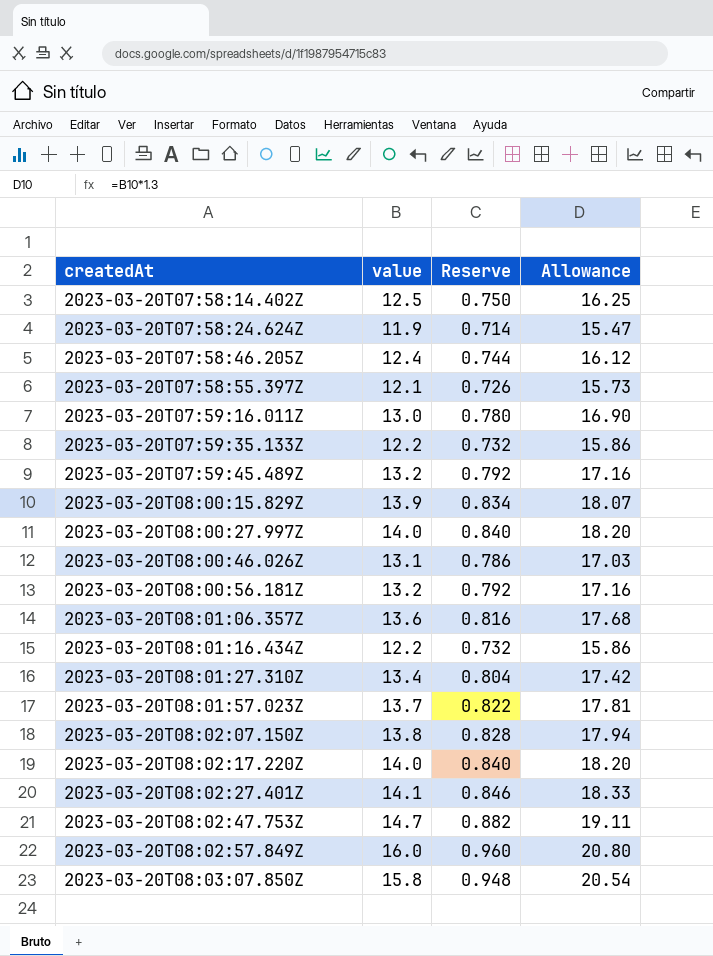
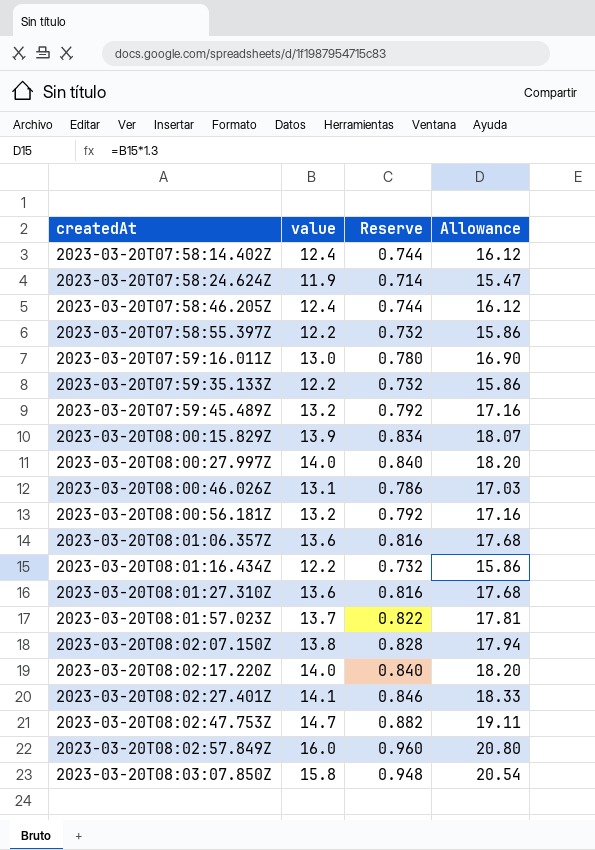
2023-03-20T07:58:14.402Z | value: 12.5 -> 12.4
2023-03-20T07:58:14.402Z | Reserve: 0.750 -> 0.744
2023-03-20T07:58:14.402Z | Allowance: 16.25 -> 16.12
2023-03-20T07:58:55.397Z | value: 12.1 -> 12.2
2023-03-20T07:58:55.397Z | Reserve: 0.726 -> 0.732
2023-03-20T07:58:55.397Z | Allowance: 15.73 -> 15.86
2023-03-20T08:01:27.310Z | value: 13.4 -> 13.6
2023-03-20T08:01:27.310Z | Reserve: 0.804 -> 0.816
2023-03-20T08:01:27.310Z | Allowance: 17.42 -> 17.68

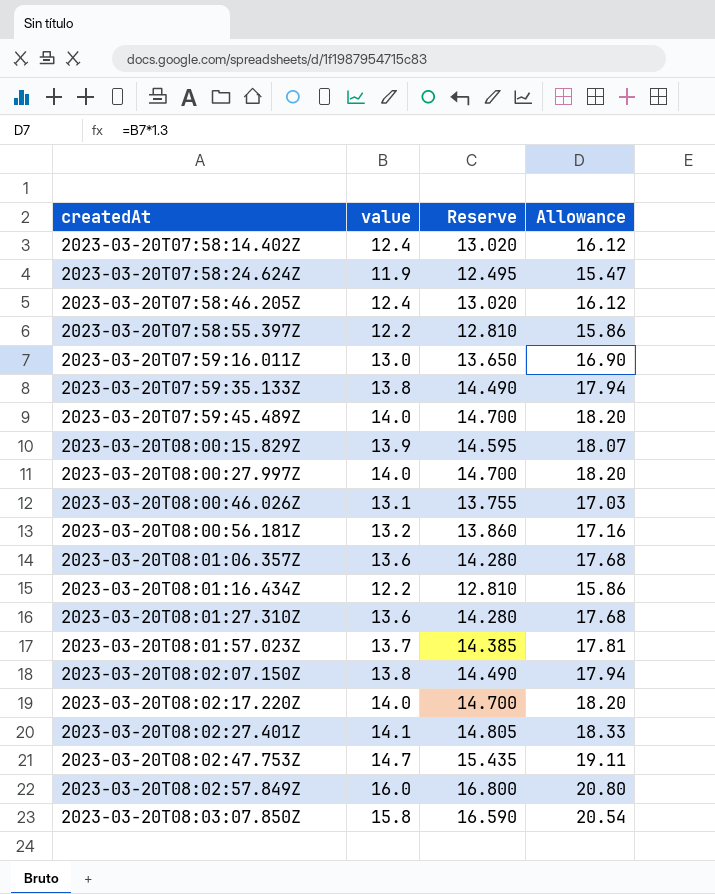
column Reserve | formula: [value] * 0.06 -> [value] * 1.05
2023-03-20T07:59:35.133Z | value: 12.2 -> 13.8
2023-03-20T07:59:35.133Z | Allowance: 15.86 -> 17.94
2023-03-20T07:59:45.489Z | value: 13.2 -> 14.0
2023-03-20T07:59:45.489Z | Allowance: 17.16 -> 18.20

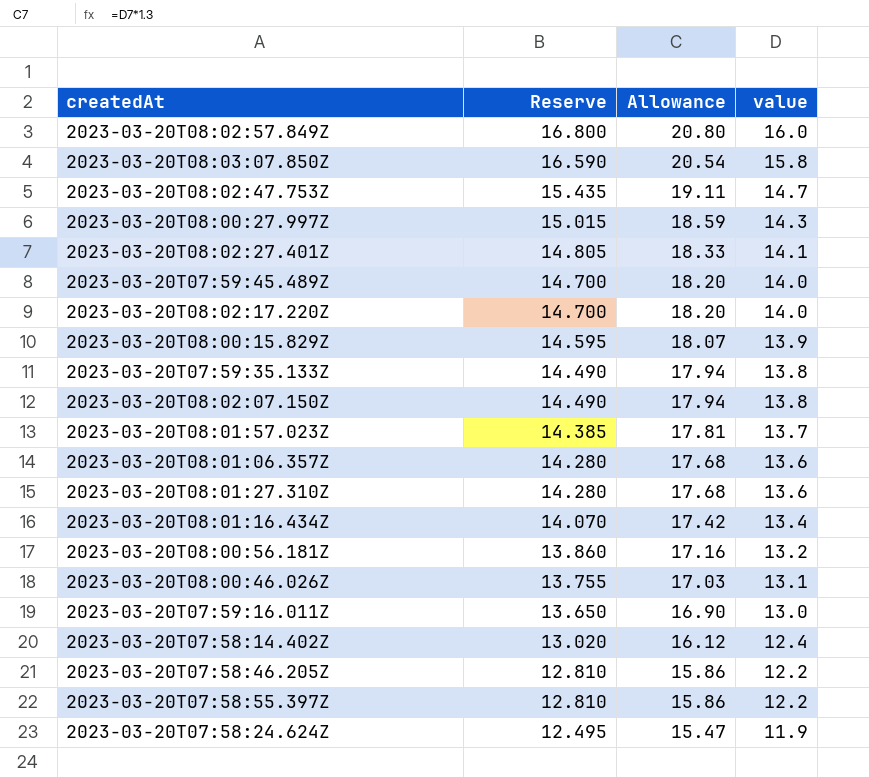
row order: createdAt ascending -> Reserve descending
column value | position: 2 -> 4
2023-03-20T08:00:27.997Z | Reserve: 14.700 -> 15.015
2023-03-20T08:00:27.997Z | Allowance: 18.20 -> 18.59
2023-03-20T08:00:27.997Z | value: 14.0 -> 14.3
2023-03-20T08:01:16.434Z | Reserve: 12.810 -> 14.070
2023-03-20T08:01:16.434Z | Allowance: 15.86 -> 17.42
2023-03-20T08:01:16.434Z | value: 12.2 -> 13.4
2023-03-20T07:58:46.205Z | Reserve: 13.020 -> 12.810
2023-03-20T07:58:46.205Z | Allowance: 16.12 -> 15.86
2023-03-20T07:58:46.205Z | value: 12.4 -> 12.2

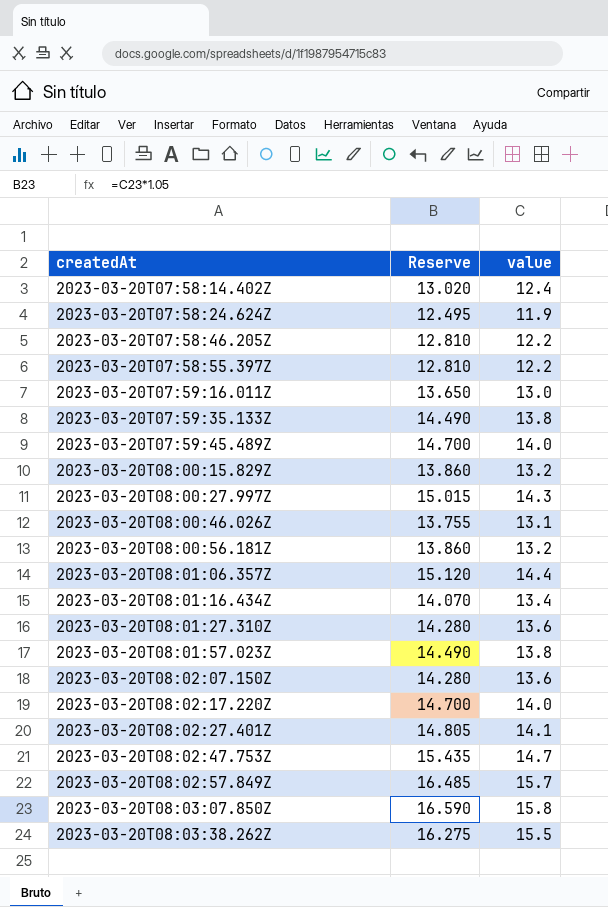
row order: Reserve descending -> createdAt ascending
column Allowance | formula: [value] * 1.3 -> none
2023-03-20T08:00:15.829Z | Reserve: 14.595 -> 13.860
2023-03-20T08:00:15.829Z | value: 13.9 -> 13.2
2023-03-20T08:01:06.357Z | Reserve: 14.280 -> 15.120
2023-03-20T08:01:06.357Z | value: 13.6 -> 14.4
2023-03-20T08:01:57.023Z | Reserve: 14.385 -> 14.490
2023-03-20T08:01:57.023Z | value: 13.7 -> 13.8
2023-03-20T08:02:07.150Z | Reserve: 14.490 -> 14.280
2023-03-20T08:02:07.150Z | value: 13.8 -> 13.6
2023-03-20T08:02:57.849Z | Reserve: 16.800 -> 16.485
2023-03-20T08:02:57.849Z | value: 16.0 -> 15.7
row 2023-03-20T08:03:38.262Z: none -> 16.275 | 15.5

